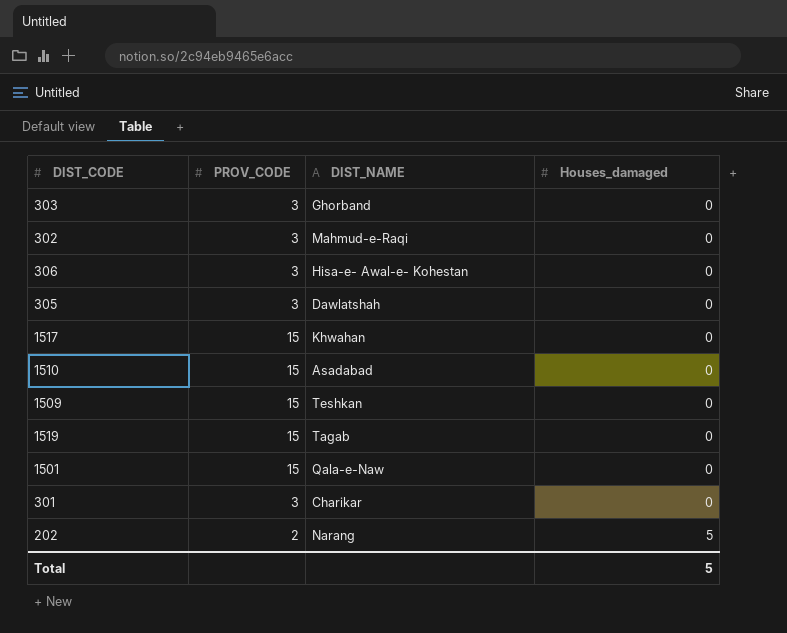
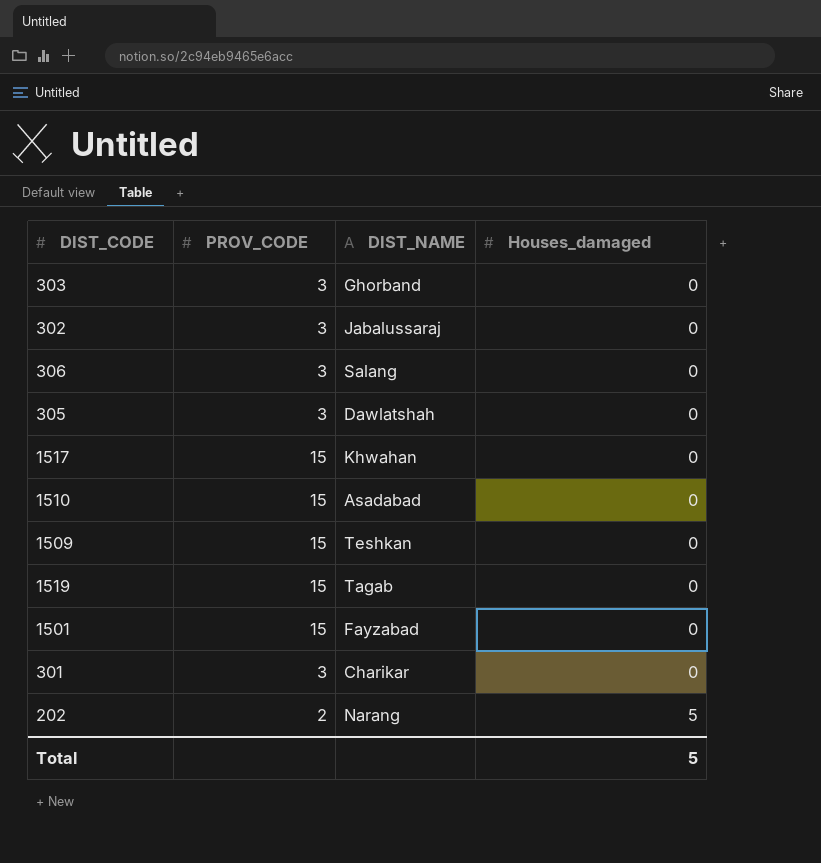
302 | DIST_NAME: Mahmud-e-Raqi -> Jabalussaraj
306 | DIST_NAME: Hisa-e- Awal-e- Kohestan -> Salang
1501 | DIST_NAME: Qala-e-Naw -> Fayzabad

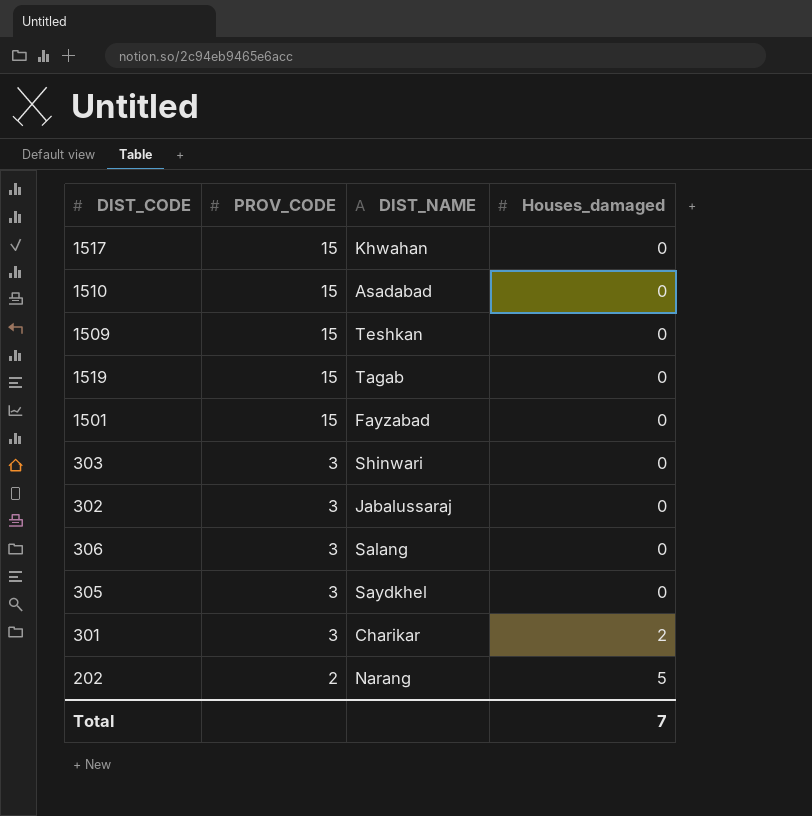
row order: Houses_damaged ascending -> PROV_CODE descending
303 | DIST_NAME: Ghorband -> Shinwari
305 | DIST_NAME: Dawlatshah -> Saydkhel
301 | Houses_damaged: 0 -> 2
Total | Houses_damaged: 5 -> 7

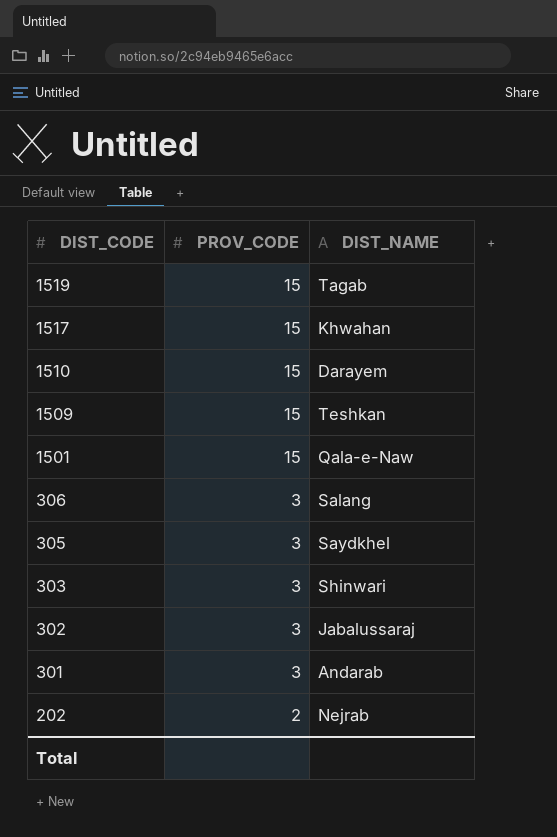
row order: PROV_CODE descending -> DIST_CODE descending
column Houses_damaged | position: 4 -> none
1510 | DIST_NAME: Asadabad -> Darayem
1501 | DIST_NAME: Fayzabad -> Qala-e-Naw
301 | DIST_NAME: Charikar -> Andarab
202 | DIST_NAME: Narang -> Nejrab

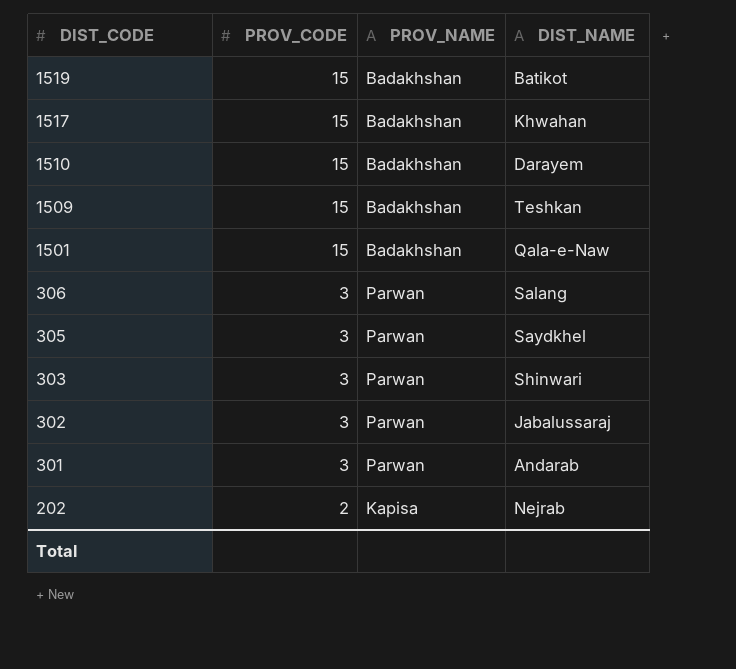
column PROV_NAME | position: none -> 3
1519 | DIST_NAME: Tagab -> Batikot

